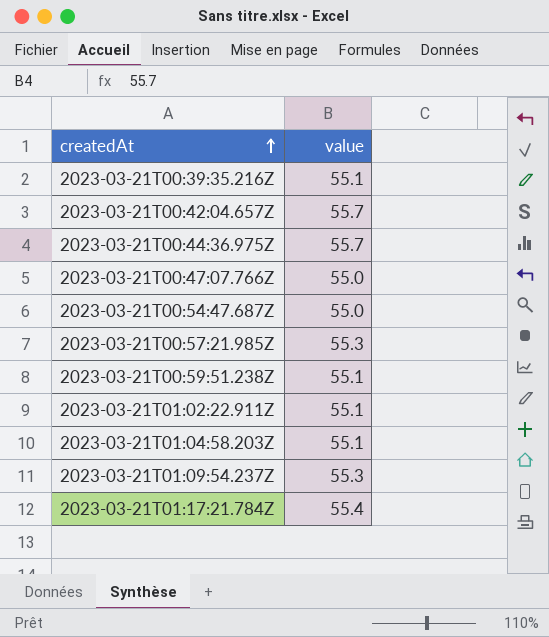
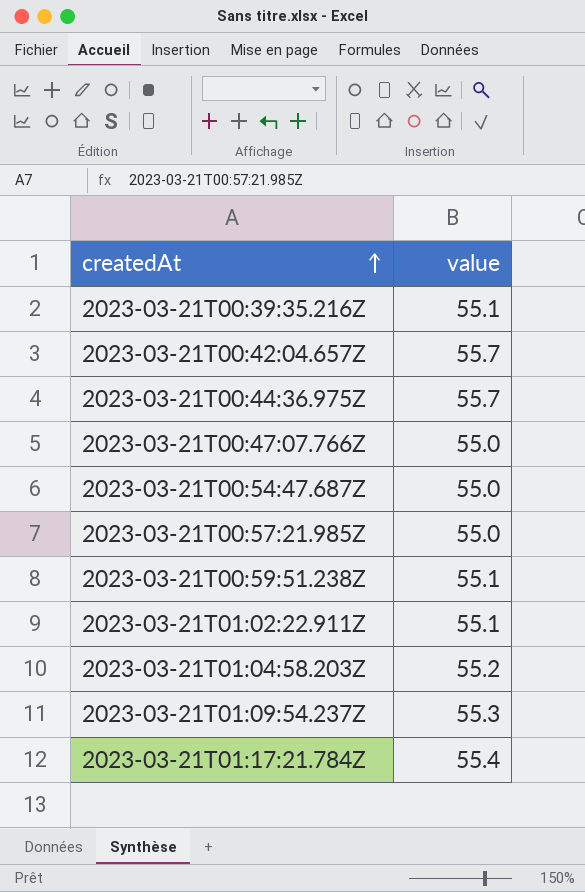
2023-03-21T00:57:21.985Z | value: 55.3 -> 55.0
2023-03-21T01:04:58.203Z | value: 55.1 -> 55.2

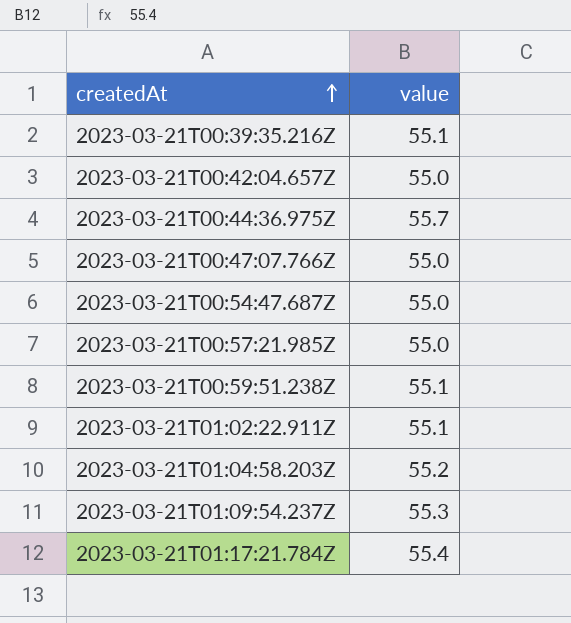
2023-03-21T00:42:04.657Z | value: 55.7 -> 55.0

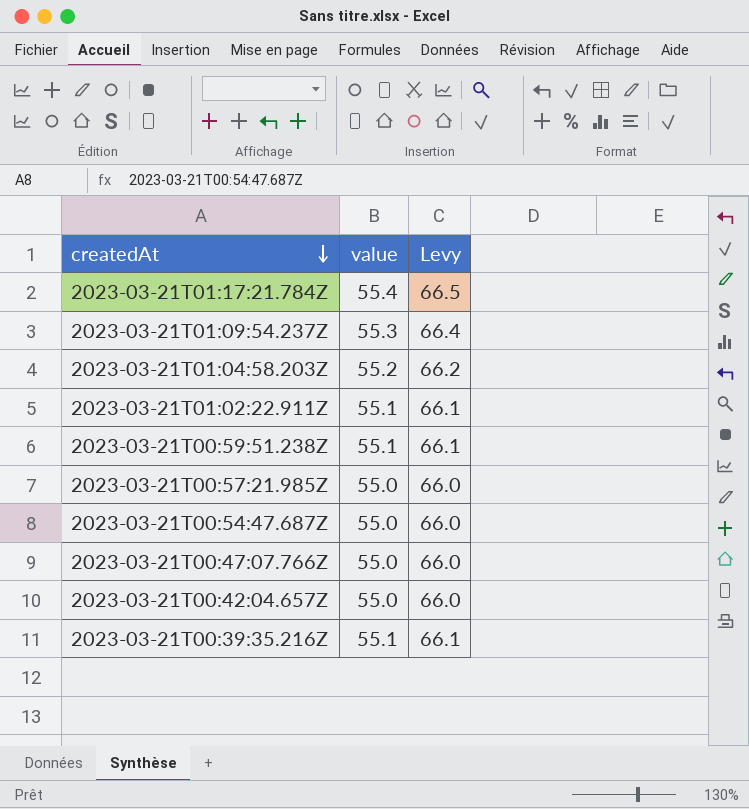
row order: createdAt ascending -> createdAt descending
column Levy | formula: none -> [value] * 1.2
row 2023-03-21T00:44:36.975Z: 55.7 -> none

